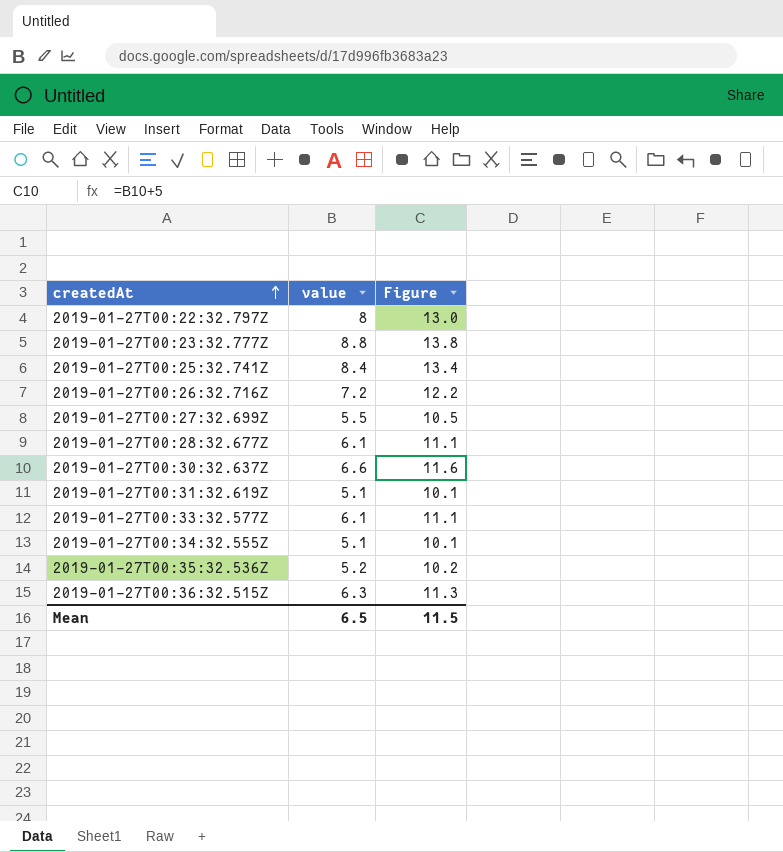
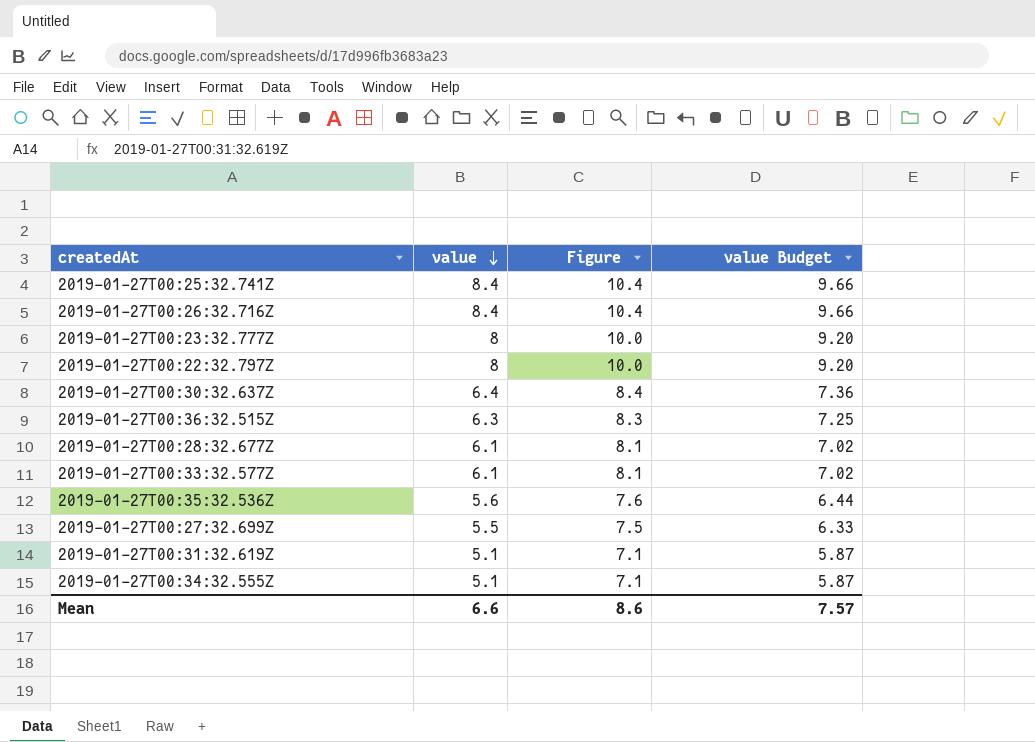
row order: createdAt ascending -> value descending
column Figure | formula: [value] + 5 -> [value] + 2
column value Budget | formula: none -> [value] * 1.15
2019-01-27T00:26:32.716Z | value: 7.2 -> 8.4
2019-01-27T00:23:32.777Z | value: 8.8 -> 8
2019-01-27T00:30:32.637Z | value: 6.6 -> 6.4
2019-01-27T00:35:32.536Z | value: 5.2 -> 5.6
Mean | value: 6.5 -> 6.6
Mean | Figure: 11.5 -> 8.6

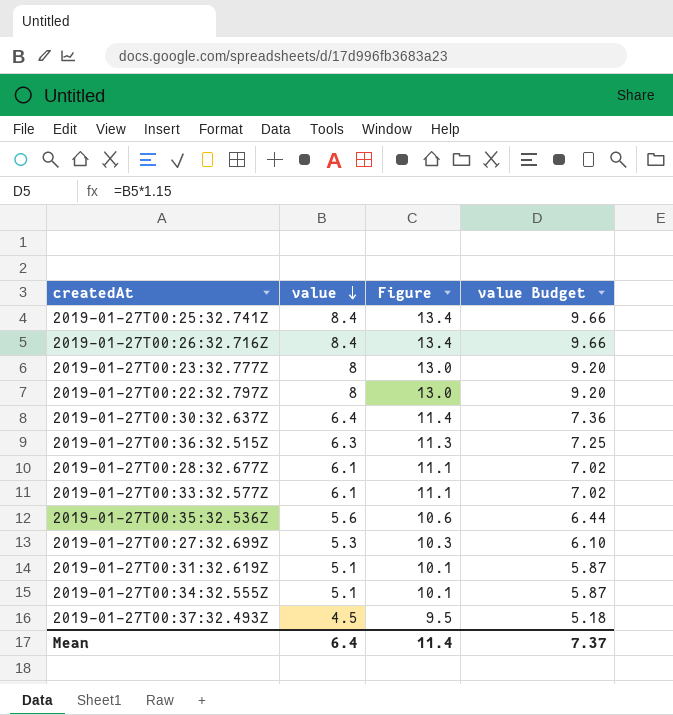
column Figure | formula: [value] + 2 -> [value] + 5
2019-01-27T00:27:32.699Z | value: 5.5 -> 5.3
2019-01-27T00:27:32.699Z | value Budget: 6.33 -> 6.10
row 2019-01-27T00:37:32.493Z: none -> 4.5 | 9.5 | 5.18
Mean | value: 6.6 -> 6.4
Mean | Figure: 8.6 -> 11.4
Mean | value Budget: 7.57 -> 7.37

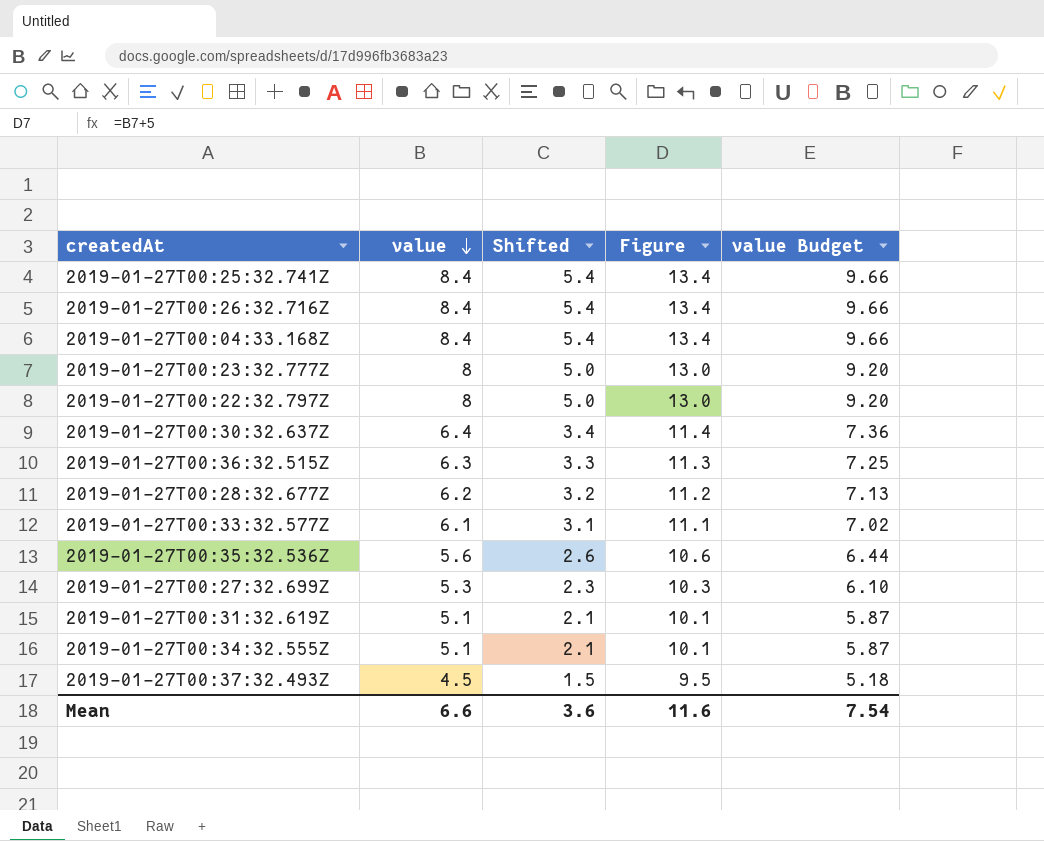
column Shifted | formula: none -> [value] - 3
row 2019-01-27T00:04:33.168Z: none -> 8.4 | 5.4 | 13.4 | 9.66
2019-01-27T00:28:32.677Z | value: 6.1 -> 6.2
2019-01-27T00:28:32.677Z | Figure: 11.1 -> 11.2
2019-01-27T00:28:32.677Z | value Budget: 7.02 -> 7.13
Mean | value: 6.4 -> 6.6
Mean | Figure: 11.4 -> 11.6
Mean | value Budget: 7.37 -> 7.54

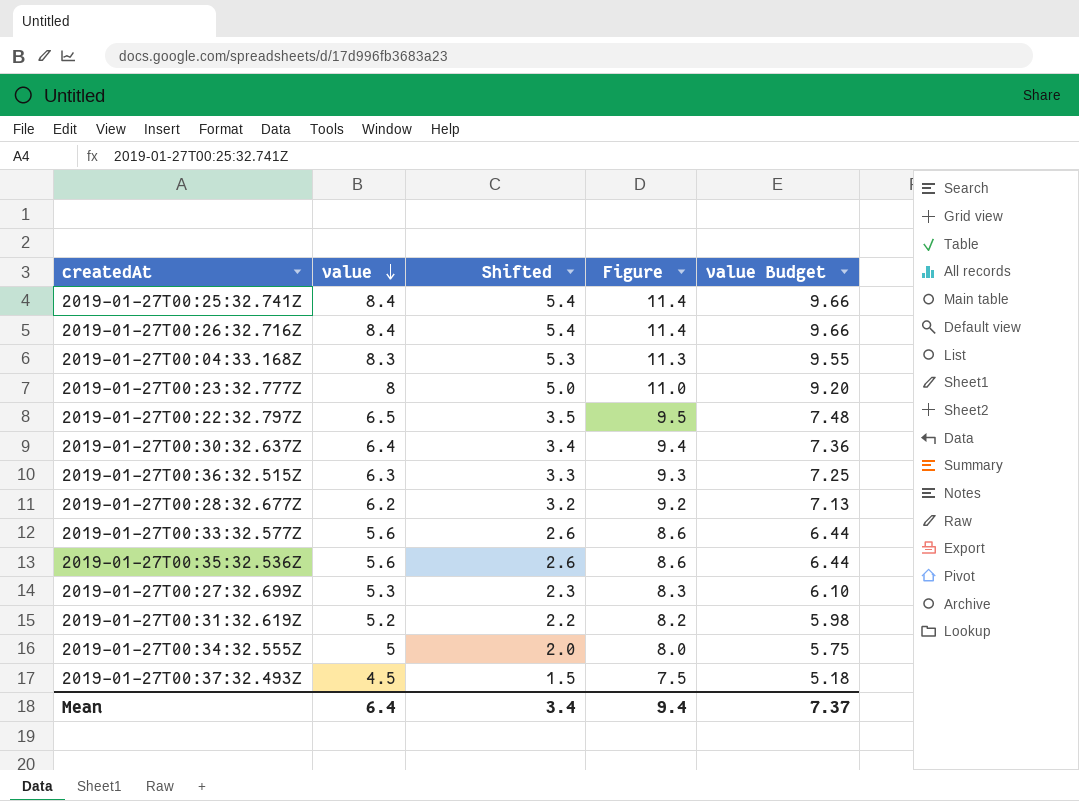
column Figure | formula: [value] + 5 -> [value] + 3
2019-01-27T00:04:33.168Z | value: 8.4 -> 8.3
2019-01-27T00:04:33.168Z | Shifted: 5.4 -> 5.3
2019-01-27T00:04:33.168Z | value Budget: 9.66 -> 9.55
2019-01-27T00:22:32.797Z | value: 8 -> 6.5
2019-01-27T00:22:32.797Z | Shifted: 5.0 -> 3.5
2019-01-27T00:22:32.797Z | value Budget: 9.20 -> 7.48
2019-01-27T00:33:32.577Z | value: 6.1 -> 5.6
2019-01-27T00:33:32.577Z | Shifted: 3.1 -> 2.6
2019-01-27T00:33:32.577Z | value Budget: 7.02 -> 6.44
2019-01-27T00:31:32.619Z | value: 5.1 -> 5.2
2019-01-27T00:31:32.619Z | Shifted: 2.1 -> 2.2
2019-01-27T00:31:32.619Z | value Budget: 5.87 -> 5.98
2019-01-27T00:34:32.555Z | value: 5.1 -> 5
2019-01-27T00:34:32.555Z | Shifted: 2.1 -> 2.0
2019-01-27T00:34:32.555Z | value Budget: 5.87 -> 5.75
Mean | value: 6.6 -> 6.4
Mean | Shifted: 3.6 -> 3.4
Mean | Figure: 11.6 -> 9.4
Mean | value Budget: 7.54 -> 7.37

